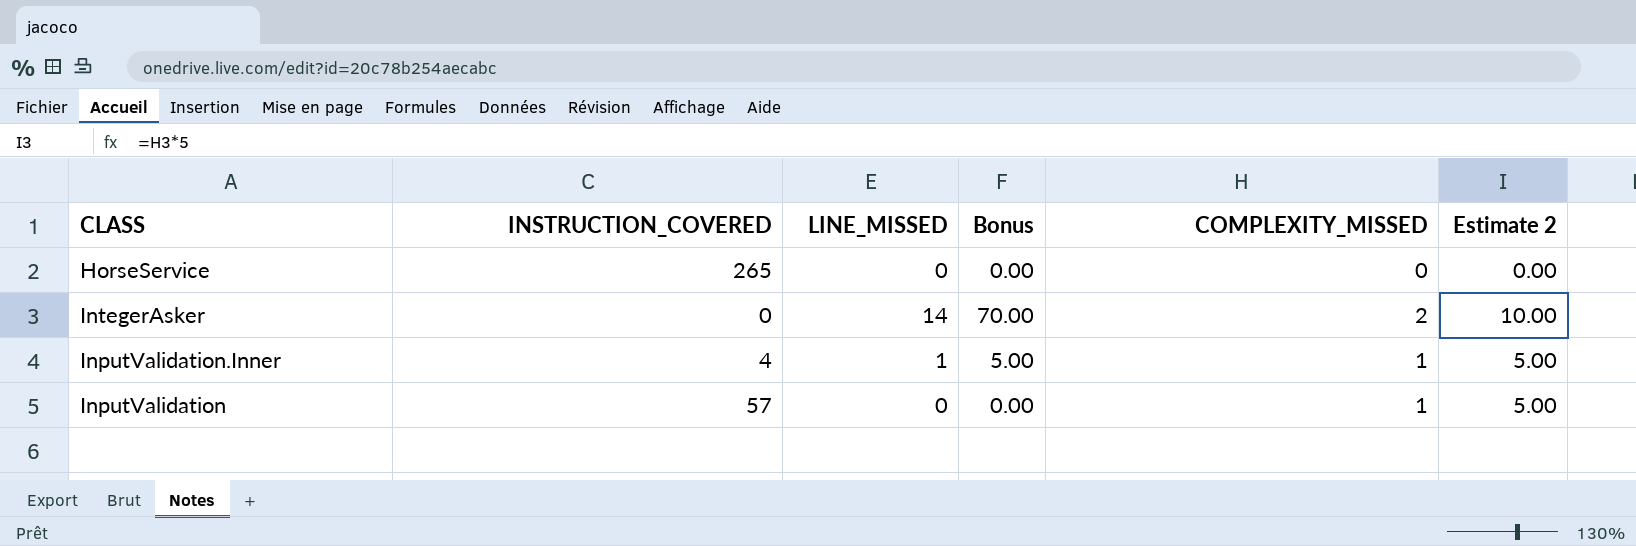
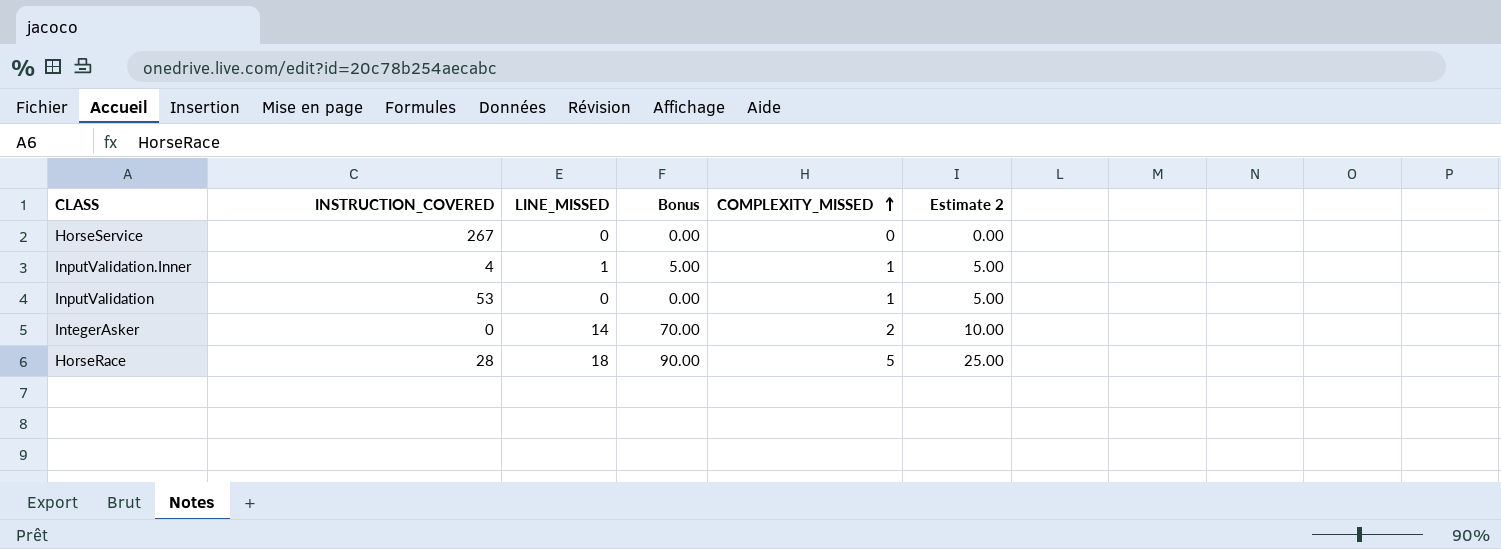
row order: none -> COMPLEXITY_MISSED ascending
HorseService | INSTRUCTION_COVERED: 265 -> 267
InputValidation | INSTRUCTION_COVERED: 57 -> 53
row HorseRace: none -> 28 | 18 | 90.00 | 5 | 25.00

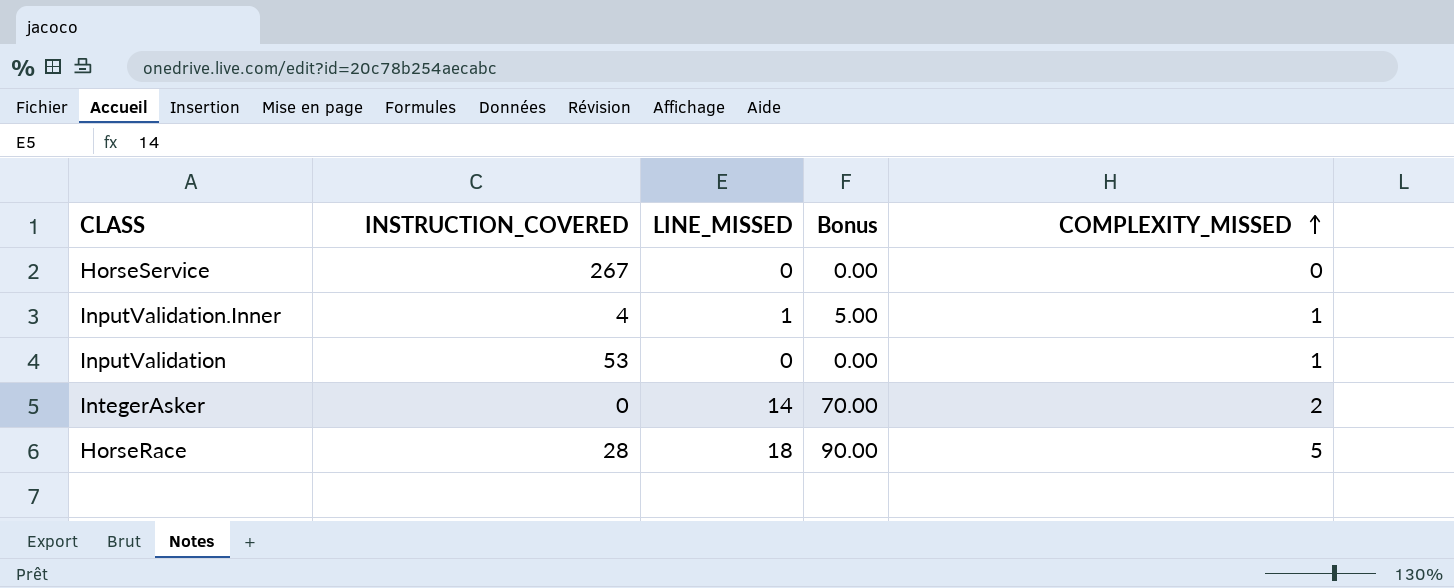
column Estimate 2 | formula: [COMPLEXITY_MISSED] * 5 -> none

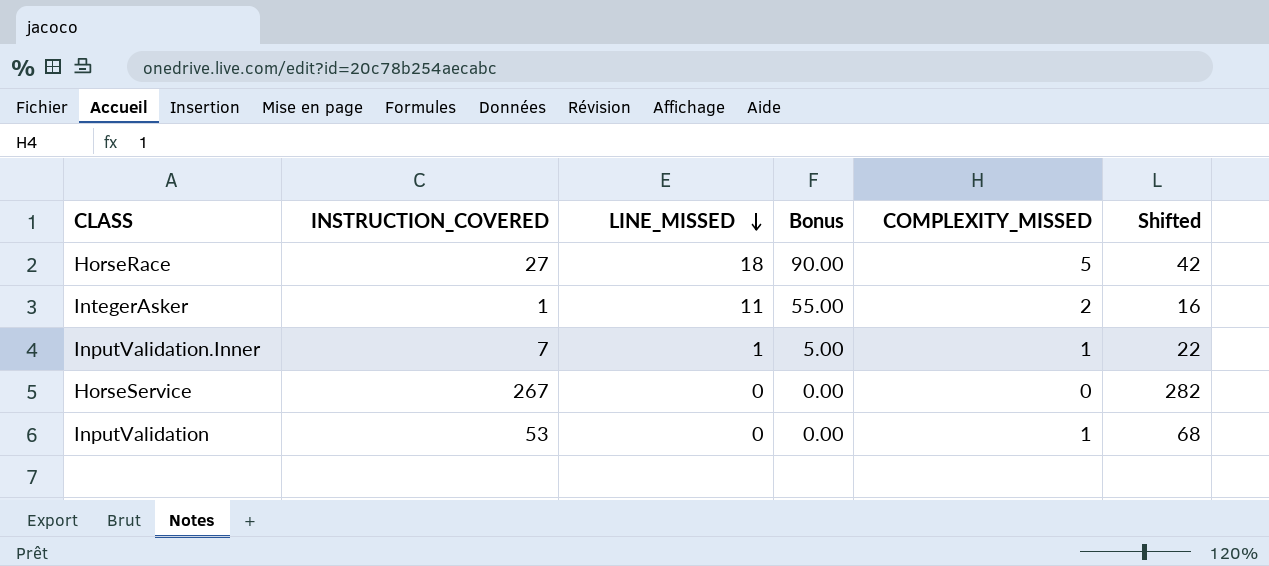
row order: COMPLEXITY_MISSED ascending -> LINE_MISSED descending
column Shifted | formula: none -> [INSTRUCTION_COVERED] + 15
HorseRace | INSTRUCTION_COVERED: 28 -> 27
IntegerAsker | INSTRUCTION_COVERED: 0 -> 1
IntegerAsker | LINE_MISSED: 14 -> 11
IntegerAsker | Bonus: 70.00 -> 55.00
InputValidation.Inner | INSTRUCTION_COVERED: 4 -> 7

